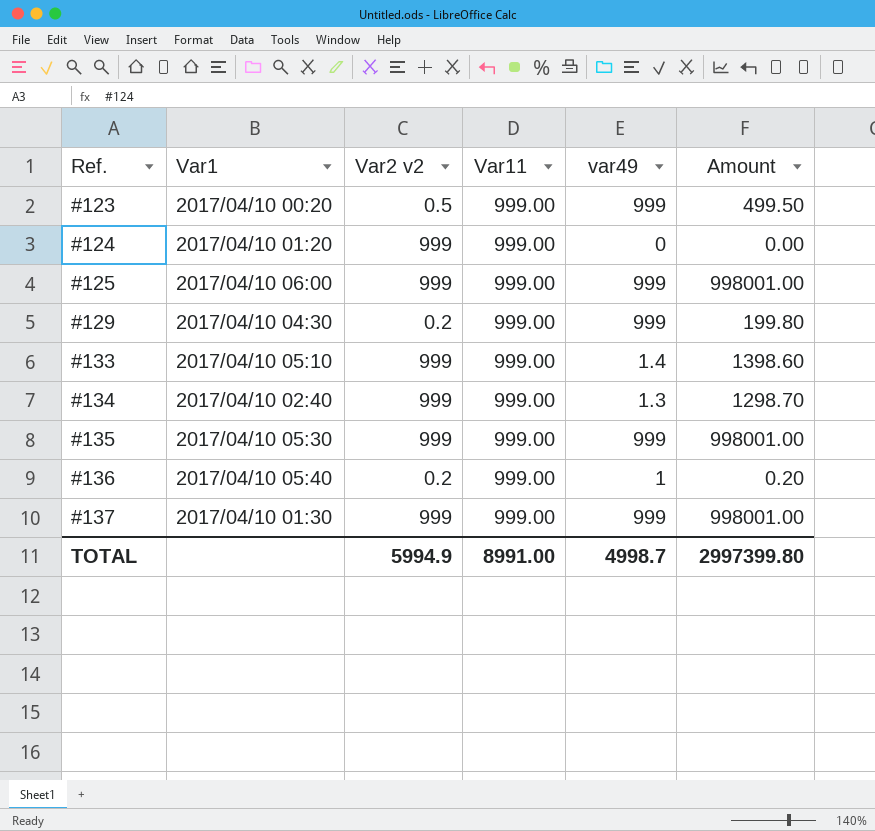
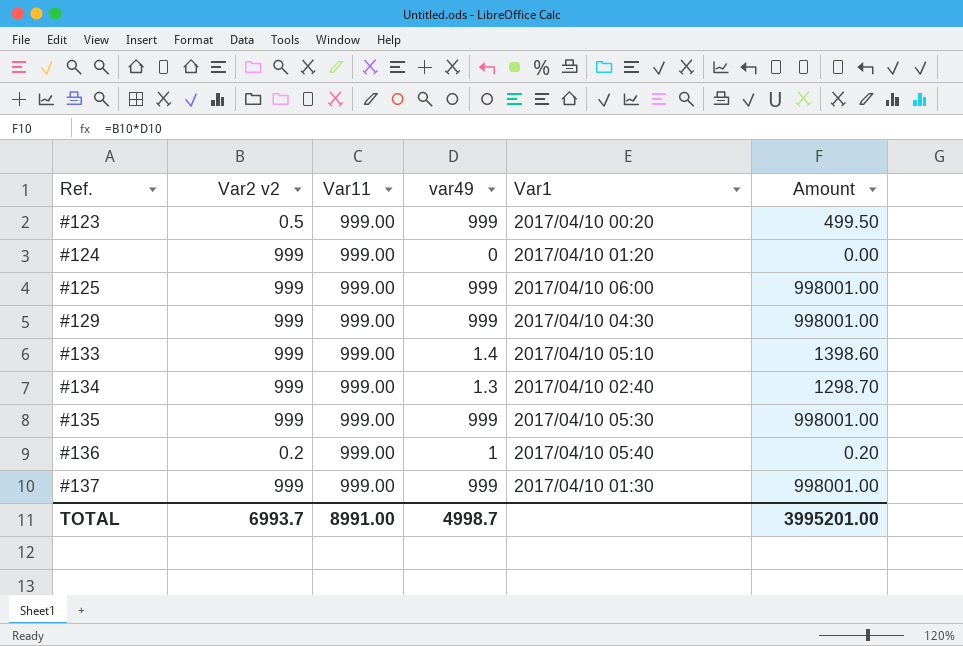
column Var1 | position: 2 -> 5
#129 | Var2 v2: 0.2 -> 999
#129 | Amount: 199.80 -> 998001.00
TOTAL | Var2 v2: 5994.9 -> 6993.7
TOTAL | Amount: 2997399.80 -> 3995201.00

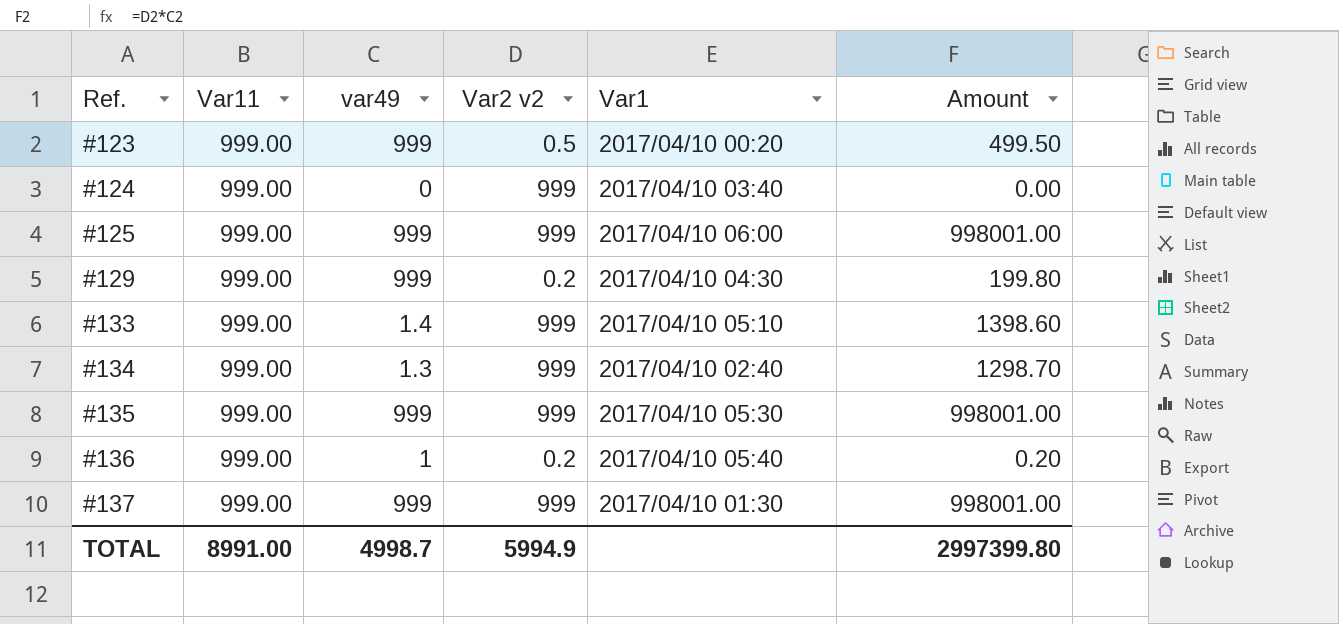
column Var2 v2 | position: 2 -> 4
#124 | Var1: 2017/04/10 01:20 -> 2017/04/10 03:40
#129 | Var2 v2: 999 -> 0.2
#129 | Amount: 998001.00 -> 199.80
TOTAL | Var2 v2: 6993.7 -> 5994.9
TOTAL | Amount: 3995201.00 -> 2997399.80

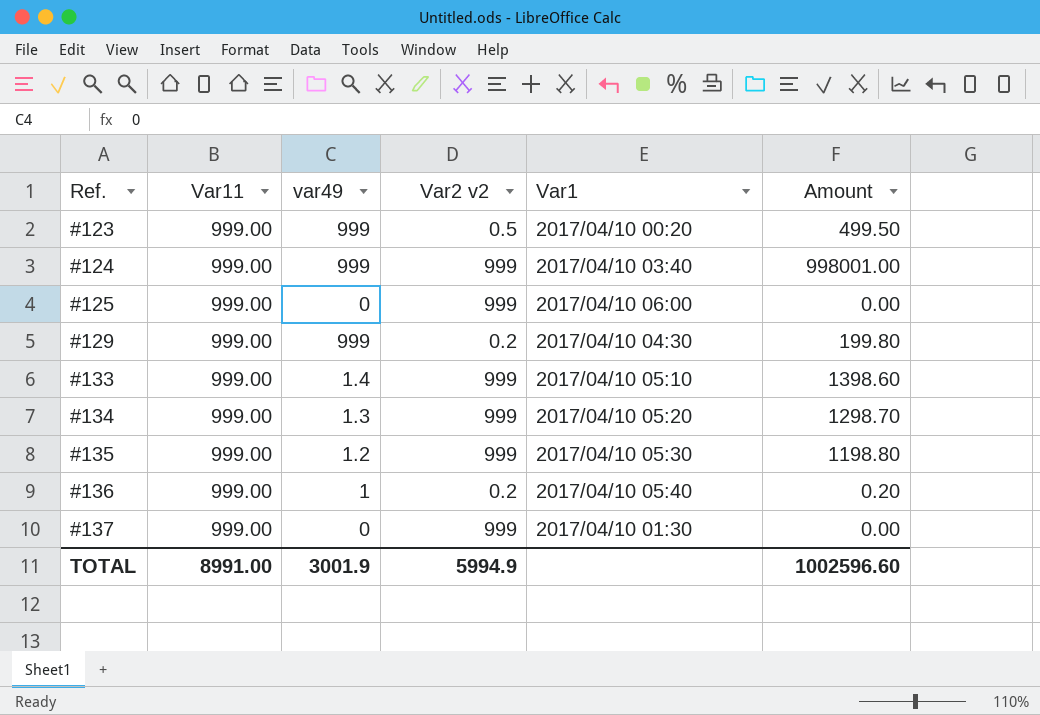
#124 | var49: 0 -> 999
#124 | Amount: 0.00 -> 998001.00
#125 | var49: 999 -> 0
#125 | Amount: 998001.00 -> 0.00
#134 | Var1: 2017/04/10 02:40 -> 2017/04/10 05:20
#135 | var49: 999 -> 1.2
#135 | Amount: 998001.00 -> 1198.80
#137 | var49: 999 -> 0
#137 | Amount: 998001.00 -> 0.00
TOTAL | var49: 4998.7 -> 3001.9
TOTAL | Amount: 2997399.80 -> 1002596.60

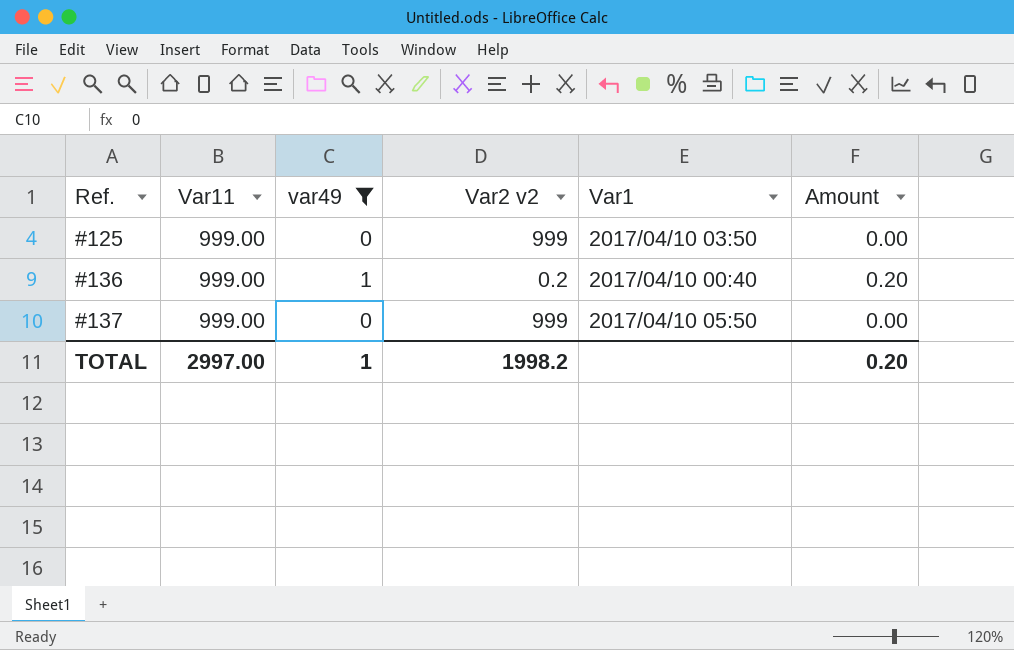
filter: none -> var49 <= 1
#125 | Var1: 2017/04/10 06:00 -> 2017/04/10 03:50
#136 | Var1: 2017/04/10 05:40 -> 2017/04/10 00:40
#137 | Var1: 2017/04/10 01:30 -> 2017/04/10 05:50
TOTAL | Var11: 8991.00 -> 2997.00
TOTAL | var49: 3001.9 -> 1
TOTAL | Var2 v2: 5994.9 -> 1998.2
TOTAL | Amount: 1002596.60 -> 0.20

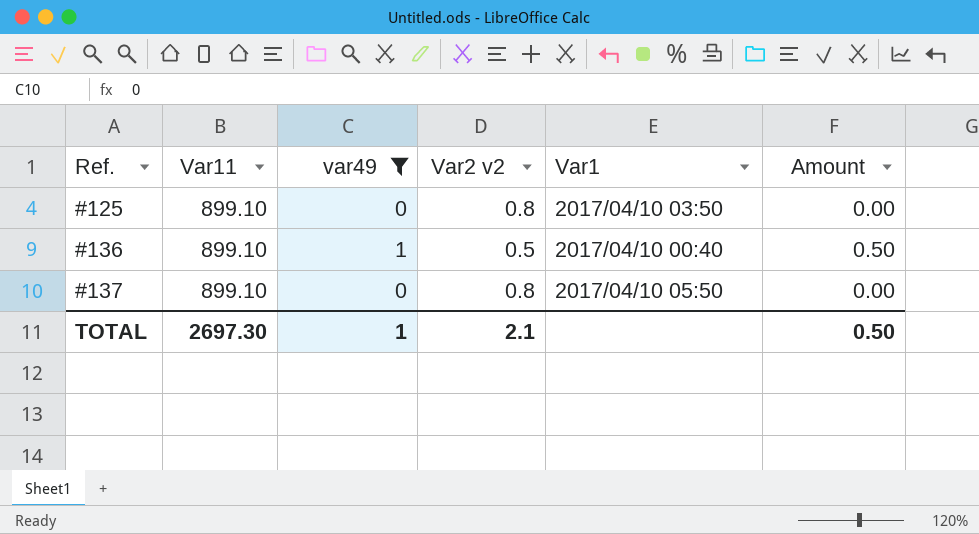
#125 | Var11: 999.00 -> 899.10
#125 | Var2 v2: 999 -> 0.8
#136 | Var11: 999.00 -> 899.10
#136 | Var2 v2: 0.2 -> 0.5
#136 | Amount: 0.20 -> 0.50
#137 | Var11: 999.00 -> 899.10
#137 | Var2 v2: 999 -> 0.8
TOTAL | Var11: 2997.00 -> 2697.30
TOTAL | Var2 v2: 1998.2 -> 2.1
TOTAL | Amount: 0.20 -> 0.50

